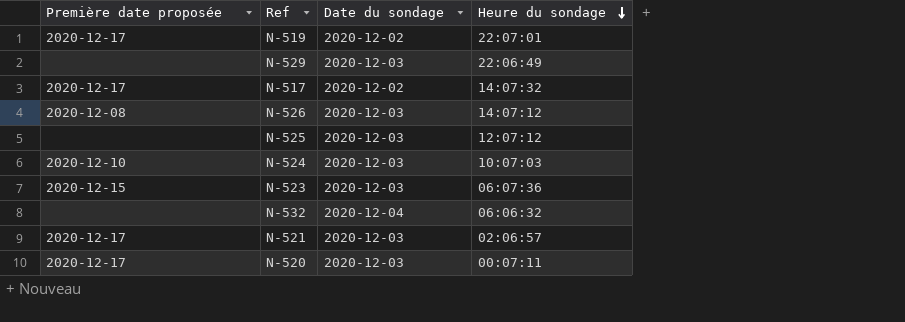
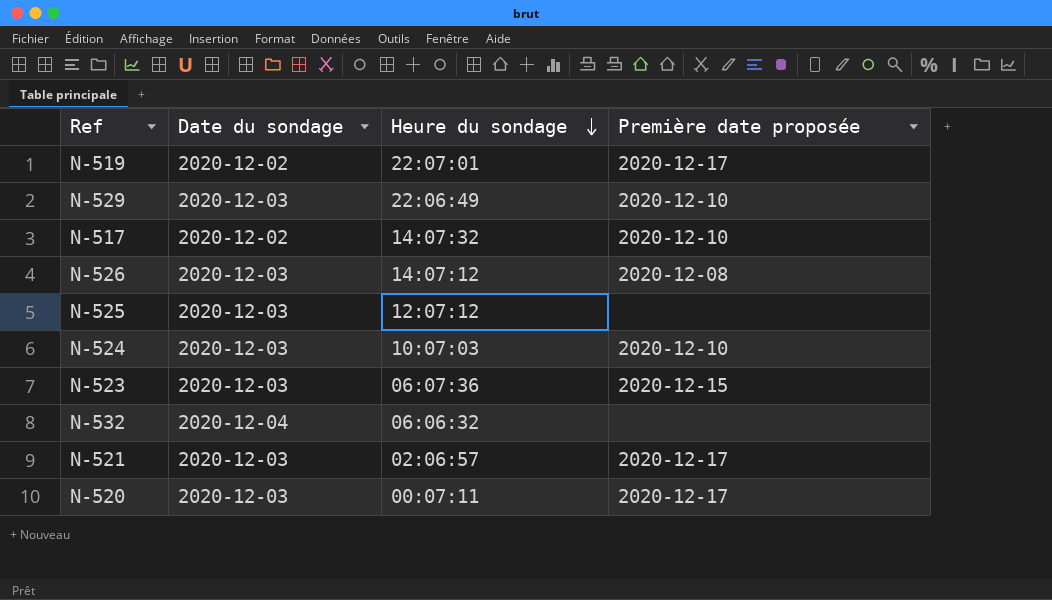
column Première date proposée | position: 1 -> 4
N-529 | Première date proposée: none -> 2020-12-10
N-517 | Première date proposée: 2020-12-17 -> 2020-12-10

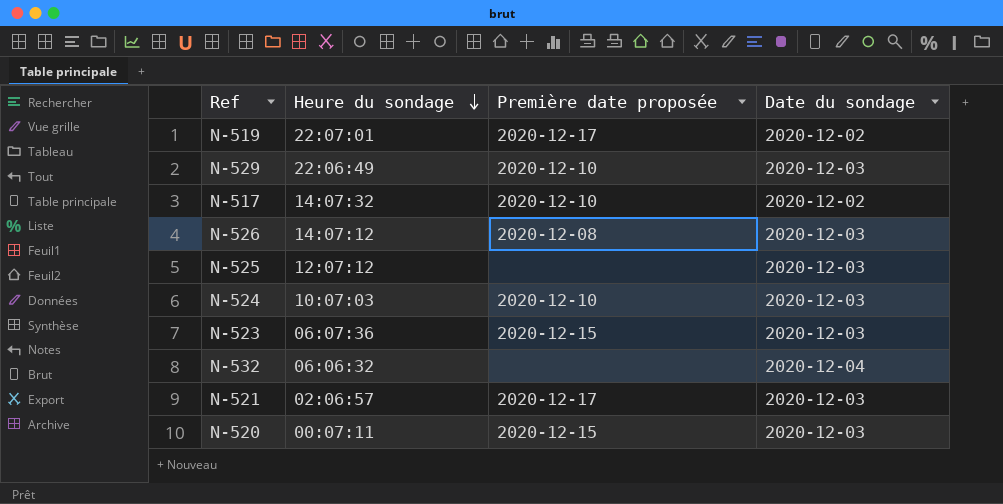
column Date du sondage | position: 2 -> 4
N-520 | Première date proposée: 2020-12-17 -> 2020-12-15

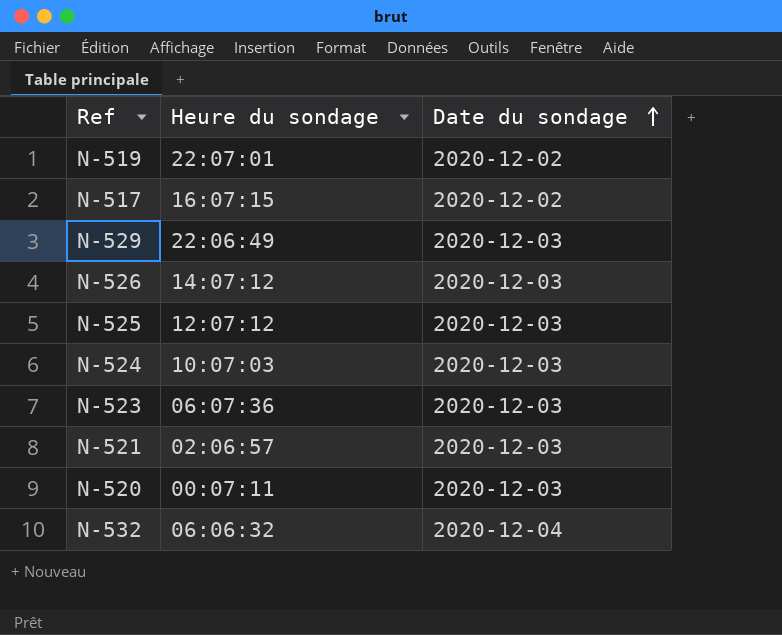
row order: Heure du sondage descending -> Date du sondage ascending
column Première date proposée | position: 3 -> none
N-517 | Heure du sondage: 14:07:32 -> 16:07:15

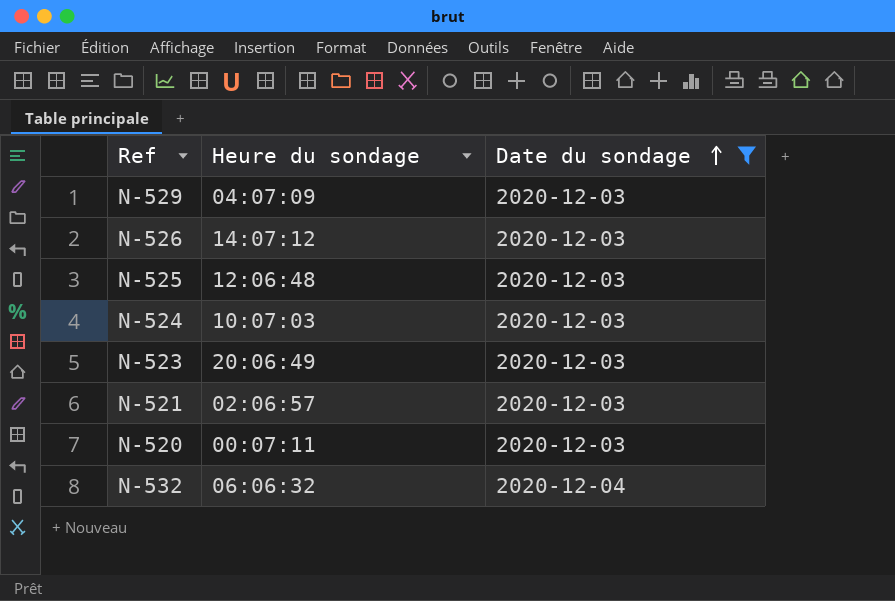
filter: none -> Date du sondage != 2020-12-02
N-529 | Heure du sondage: 22:06:49 -> 04:07:09
N-525 | Heure du sondage: 12:07:12 -> 12:06:48
N-523 | Heure du sondage: 06:07:36 -> 20:06:49

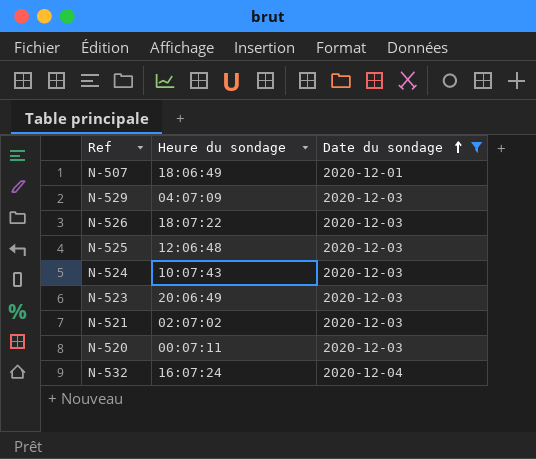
row N-507: none -> 18:06:49 | 2020-12-01
N-526 | Heure du sondage: 14:07:12 -> 18:07:22
N-524 | Heure du sondage: 10:07:03 -> 10:07:43
N-521 | Heure du sondage: 02:06:57 -> 02:07:02
N-532 | Heure du sondage: 06:06:32 -> 16:07:24

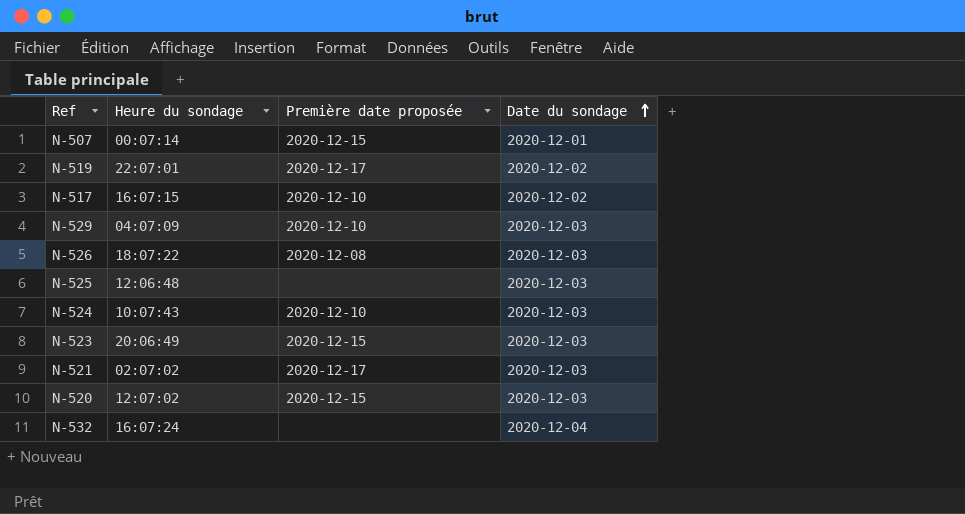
filter: Date du sondage != 2020-12-02 -> none
column Première date proposée | position: none -> 3
N-507 | Heure du sondage: 18:06:49 -> 00:07:14
N-520 | Heure du sondage: 00:07:11 -> 12:07:02

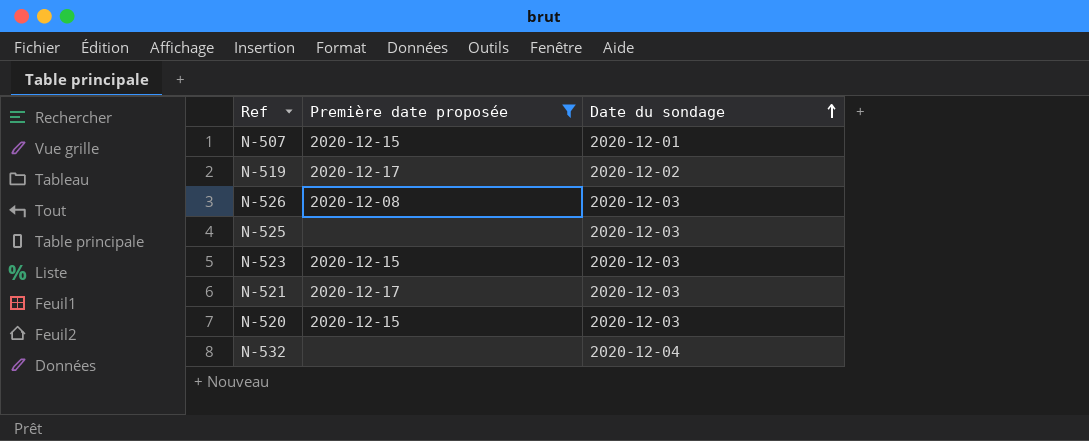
filter: none -> Première date proposée != 2020-12-10
column Heure du sondage | position: 2 -> none

